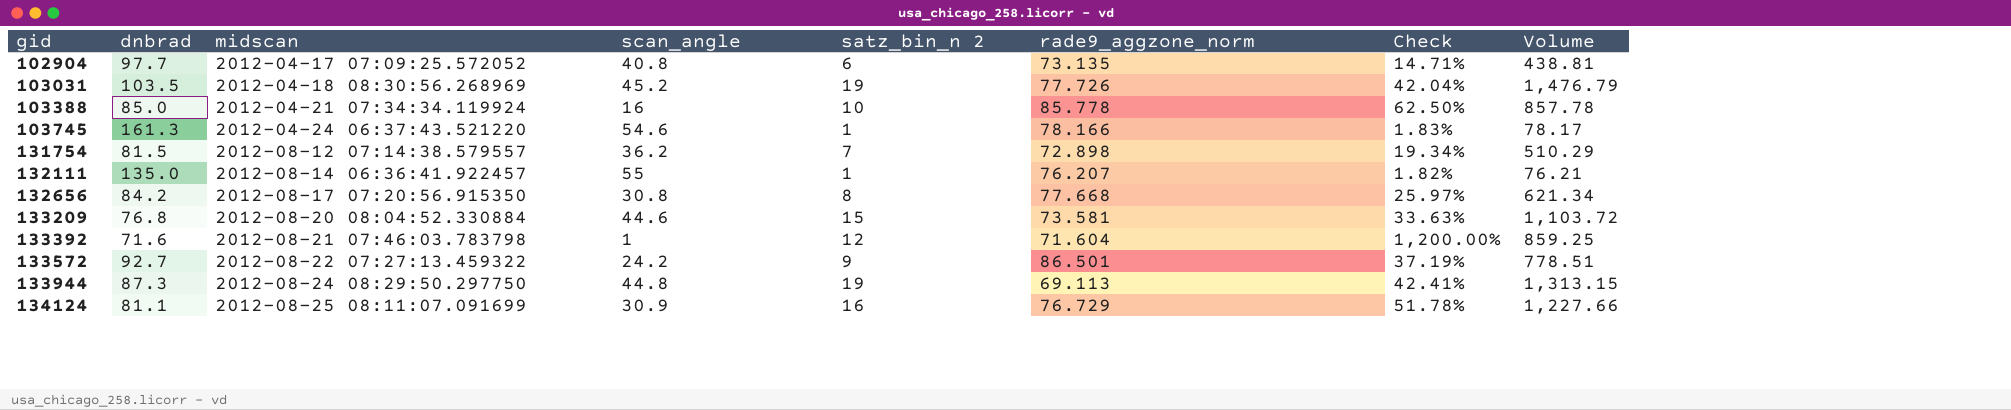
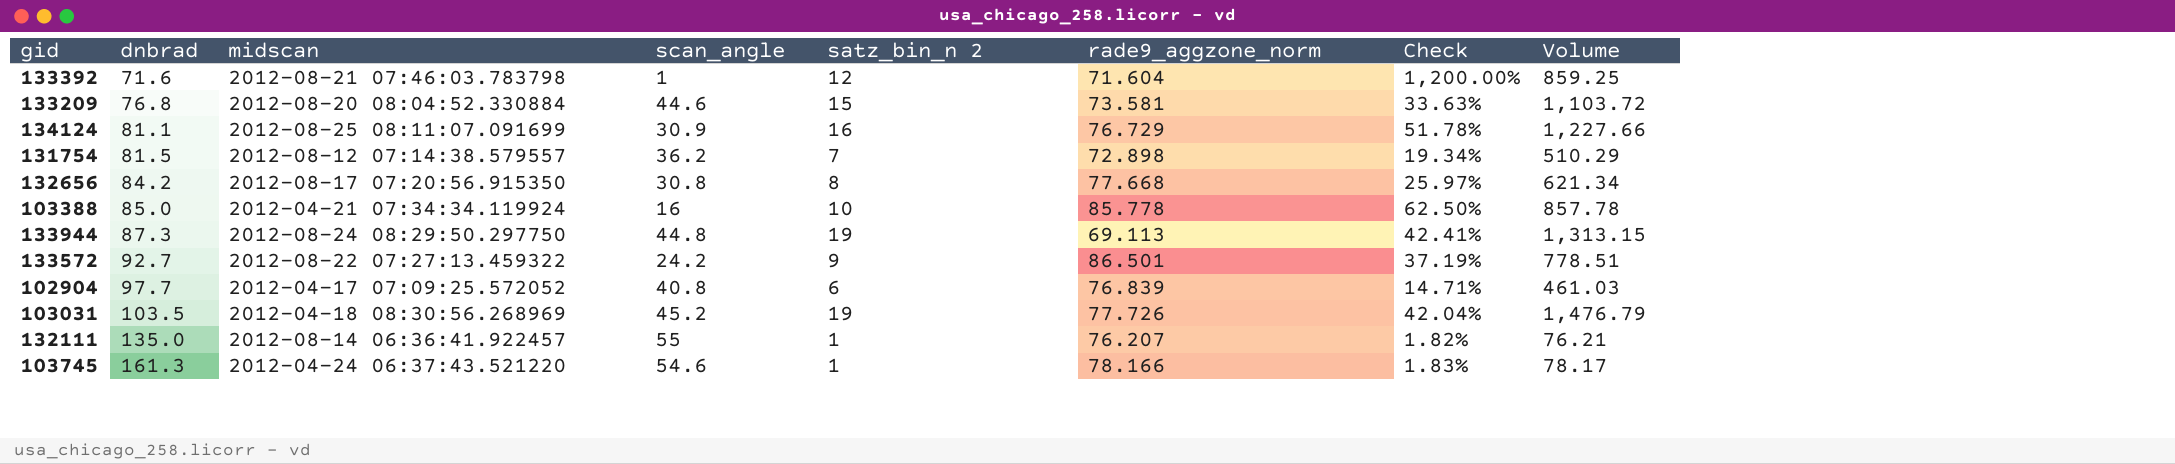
row order: gid ascending -> dnbrad ascending
102904 | rade9_aggzone_norm: 73.135 -> 76.839
102904 | Volume: 438.81 -> 461.03

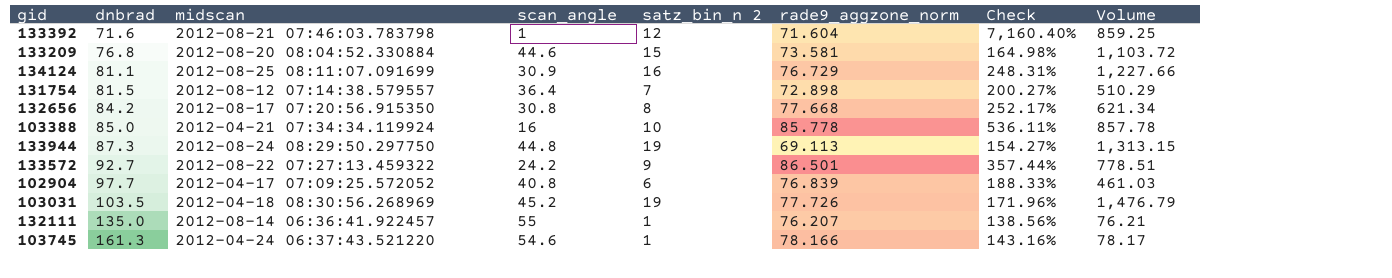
column Check | formula: [satz_bin_n 2] / [scan_angle] -> [rade9_aggzone_norm] / [scan_angle]
131754 | scan_angle: 36.2 -> 36.4

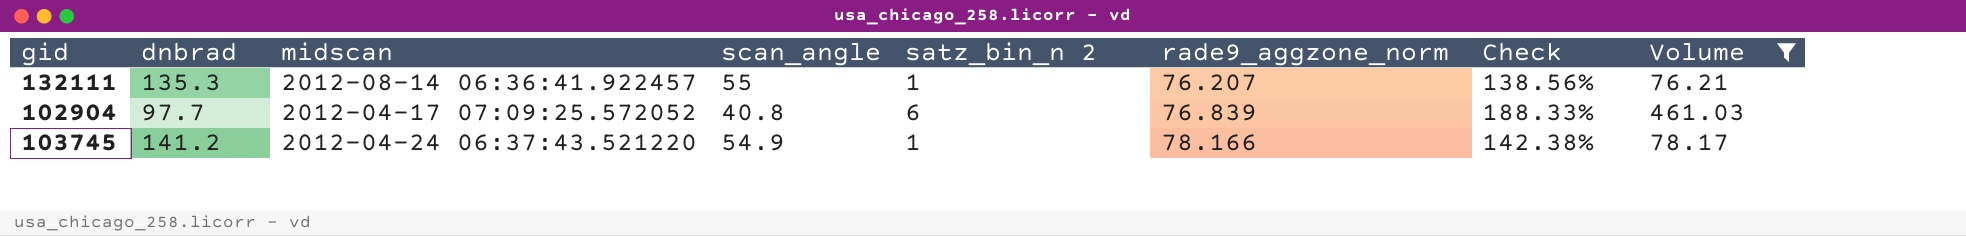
filter: none -> Volume <= 461.03
row order: dnbrad ascending -> rade9_aggzone_norm ascending
132111 | dnbrad: 135.0 -> 135.3
103745 | dnbrad: 161.3 -> 141.2
103745 | scan_angle: 54.6 -> 54.9
103745 | Check: 143.16% -> 142.38%

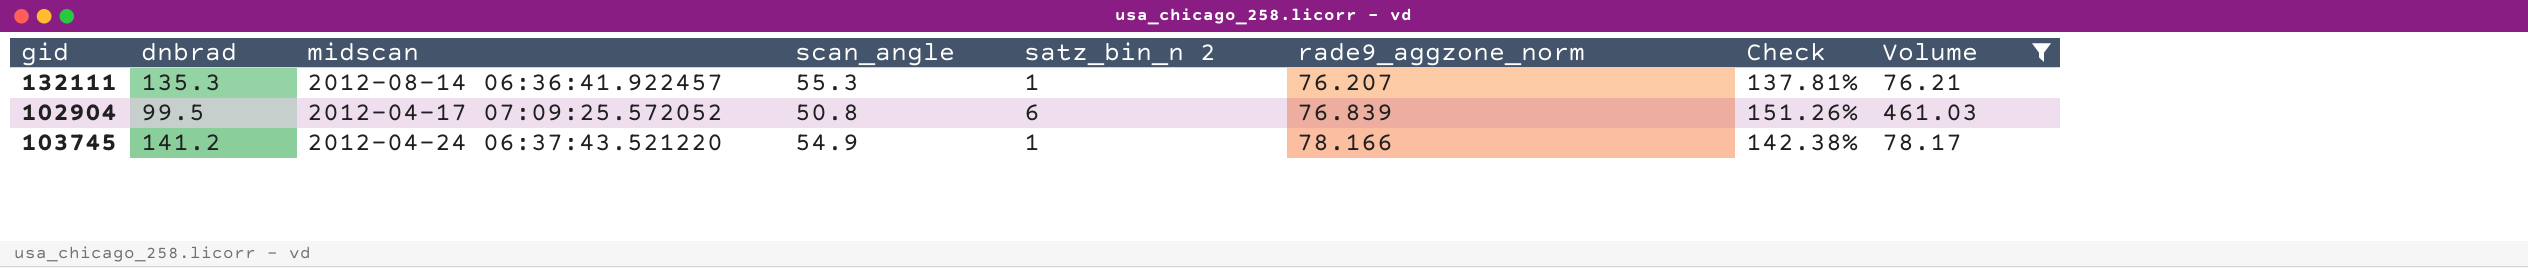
132111 | scan_angle: 55 -> 55.3
132111 | Check: 138.56% -> 137.81%
102904 | dnbrad: 97.7 -> 99.5
102904 | scan_angle: 40.8 -> 50.8
102904 | Check: 188.33% -> 151.26%

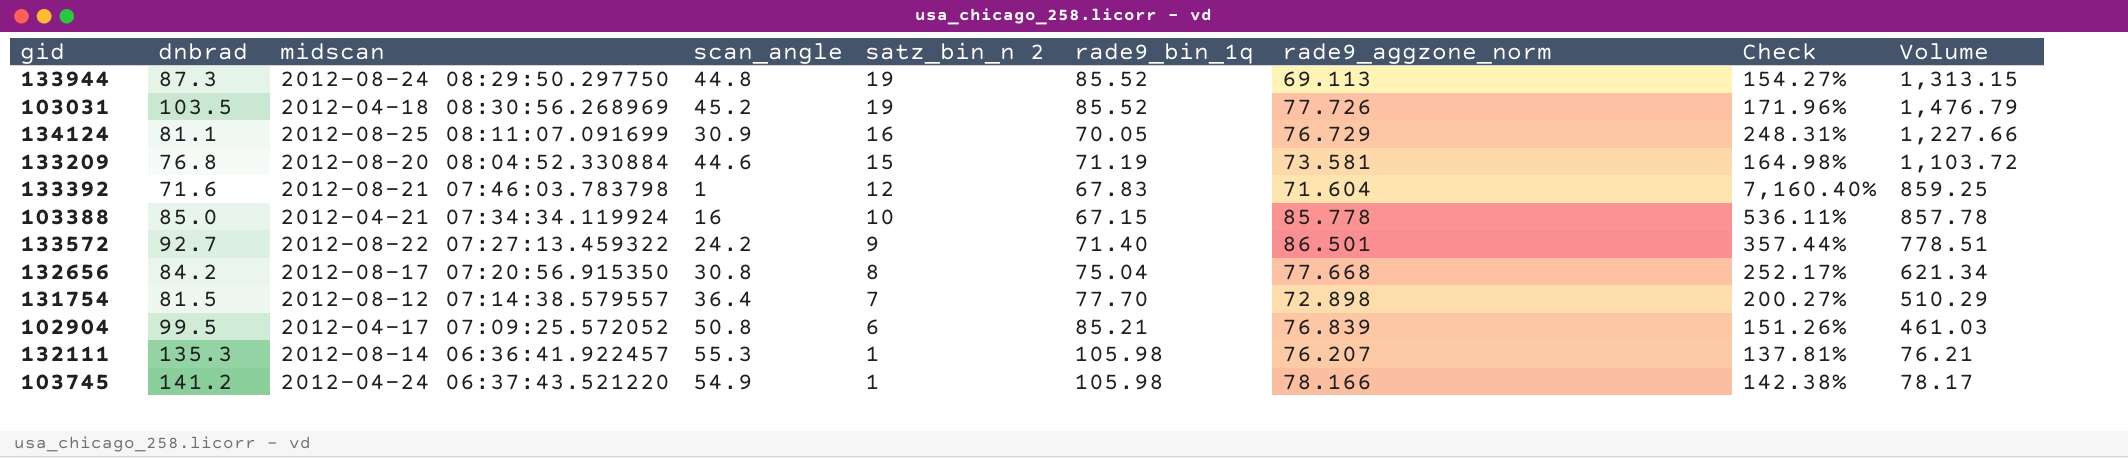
filter: Volume <= 461.03 -> none
row order: rade9_aggzone_norm ascending -> satz_bin_n 2 descending
column rade9_bin_1q | position: none -> 6

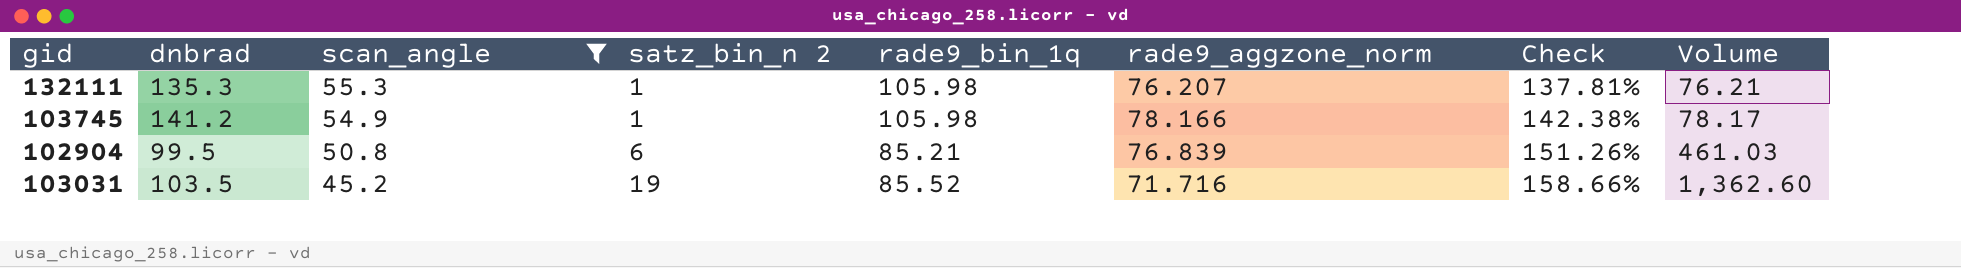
filter: none -> scan_angle >= 45.2
row order: satz_bin_n 2 descending -> scan_angle descending
column midscan | position: 3 -> none
103031 | rade9_aggzone_norm: 77.726 -> 71.716
103031 | Check: 171.96% -> 158.66%
103031 | Volume: 1,476.79 -> 1,362.60

